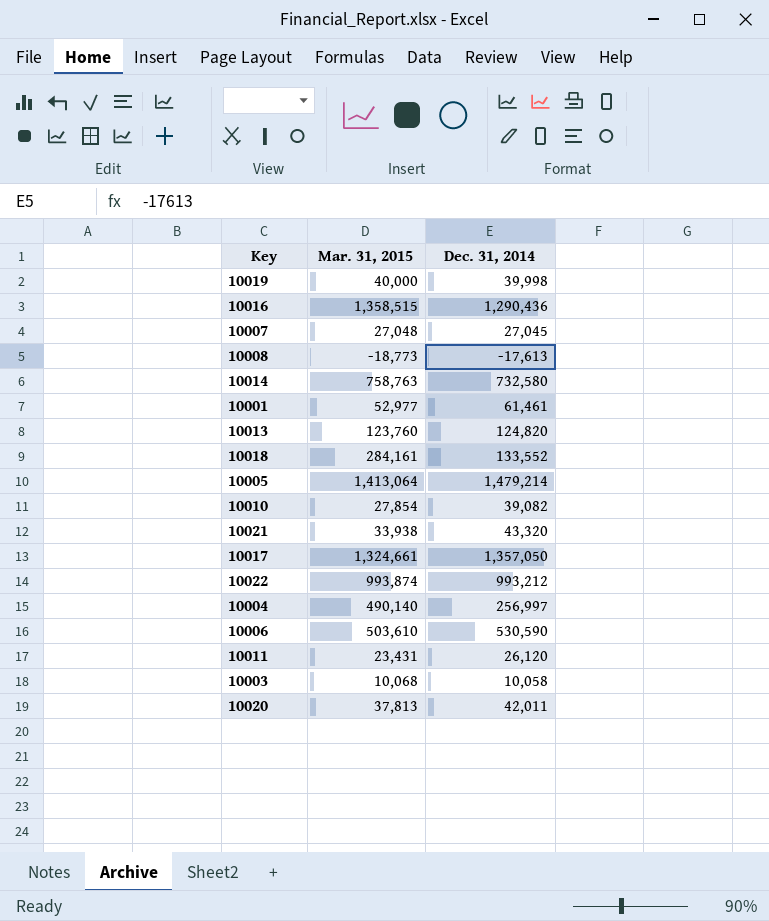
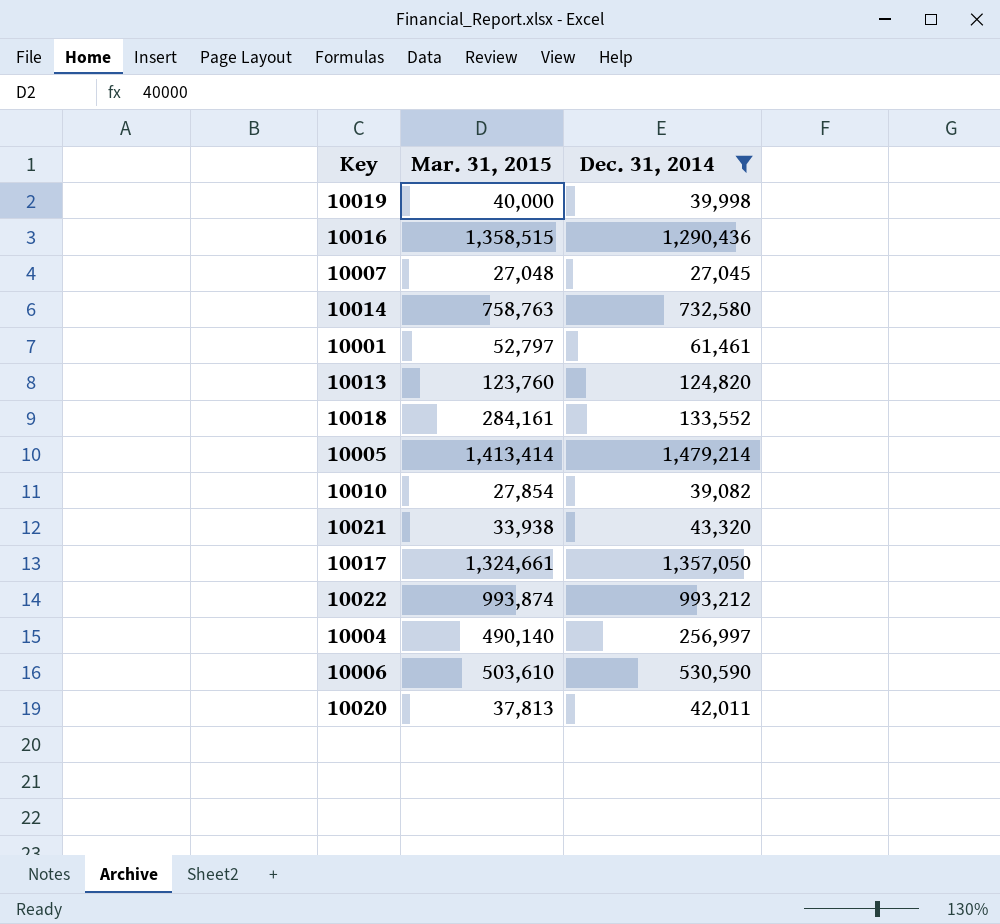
filter: none -> Dec. 31, 2014 >= 27,045
10001 | Mar. 31, 2015: 52,977 -> 52,797
10005 | Mar. 31, 2015: 1,413,064 -> 1,413,414

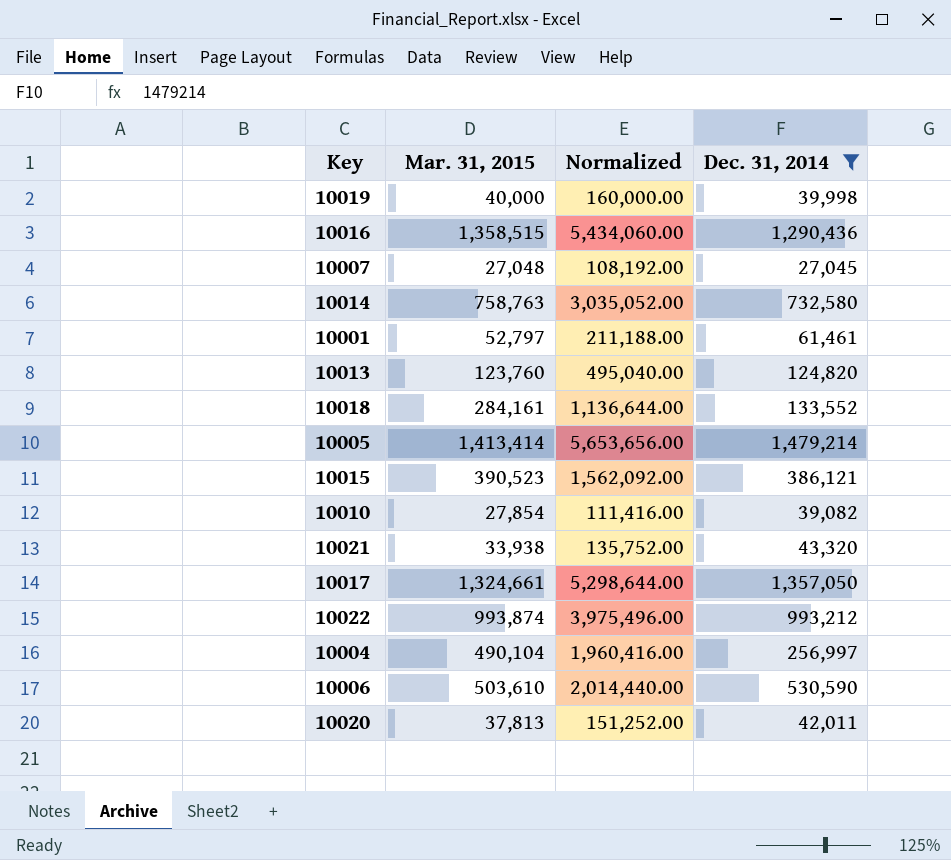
column Normalized | formula: none -> [Mar. 31, 2015] * 4
row 10015: none -> 390,523 | 1,562,092.00 | 386,121
10004 | Mar. 31, 2015: 490,140 -> 490,104

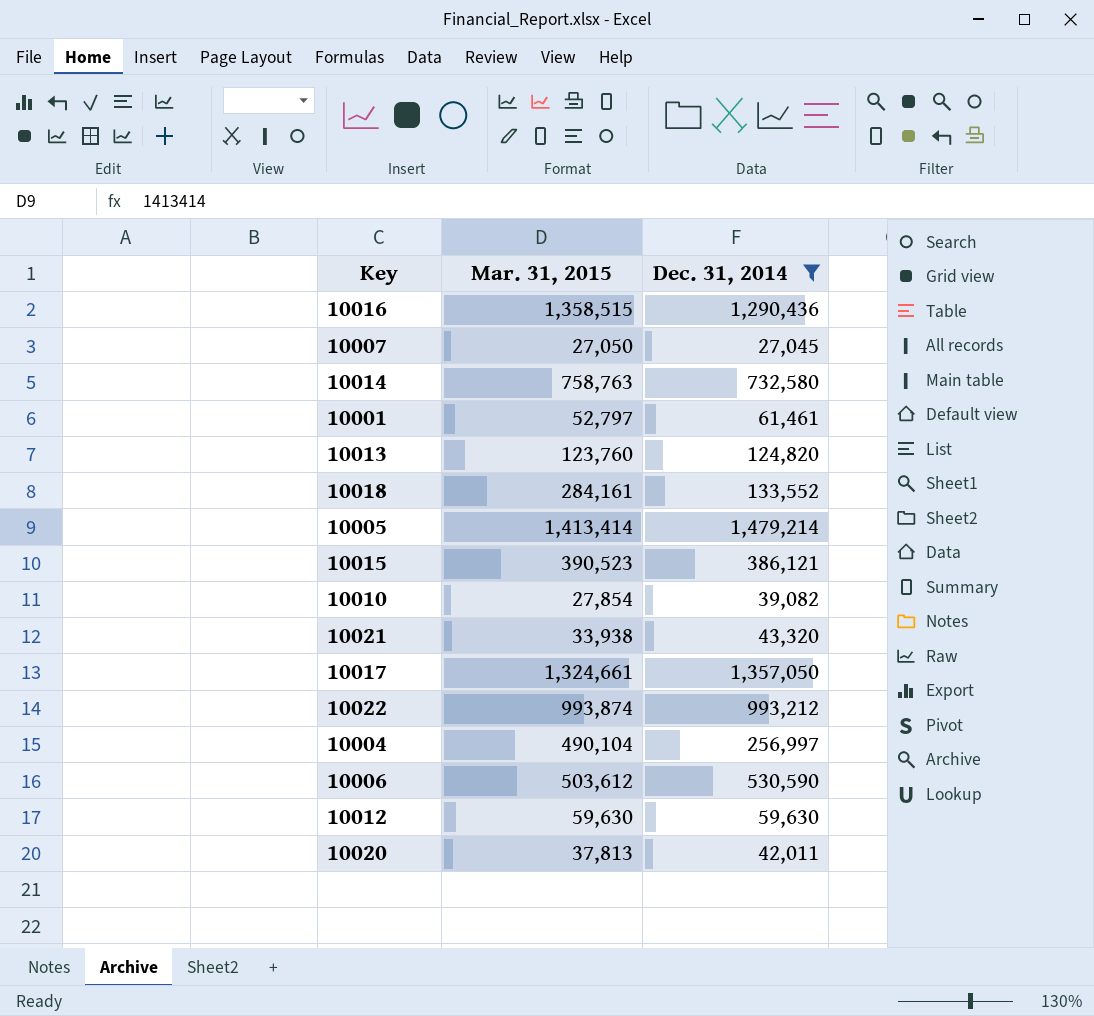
column Normalized | formula: [Mar. 31, 2015] * 4 -> none
row 10019: 40,000 | 160,000.00 | 39,998 -> none
10007 | Mar. 31, 2015: 27,048 -> 27,050
10006 | Mar. 31, 2015: 503,610 -> 503,612
row 10012: none -> 59,630 | 59,630

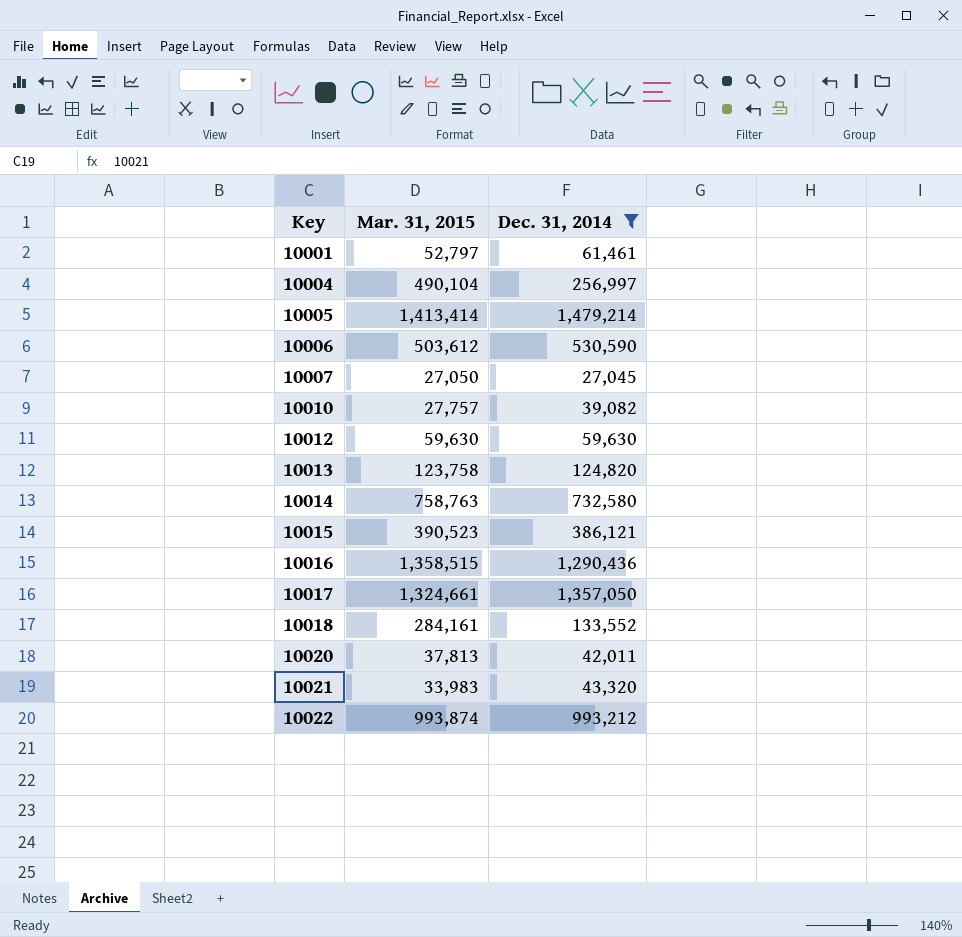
row order: none -> Key ascending
10010 | Mar. 31, 2015: 27,854 -> 27,757
10013 | Mar. 31, 2015: 123,760 -> 123,758
10021 | Mar. 31, 2015: 33,938 -> 33,983

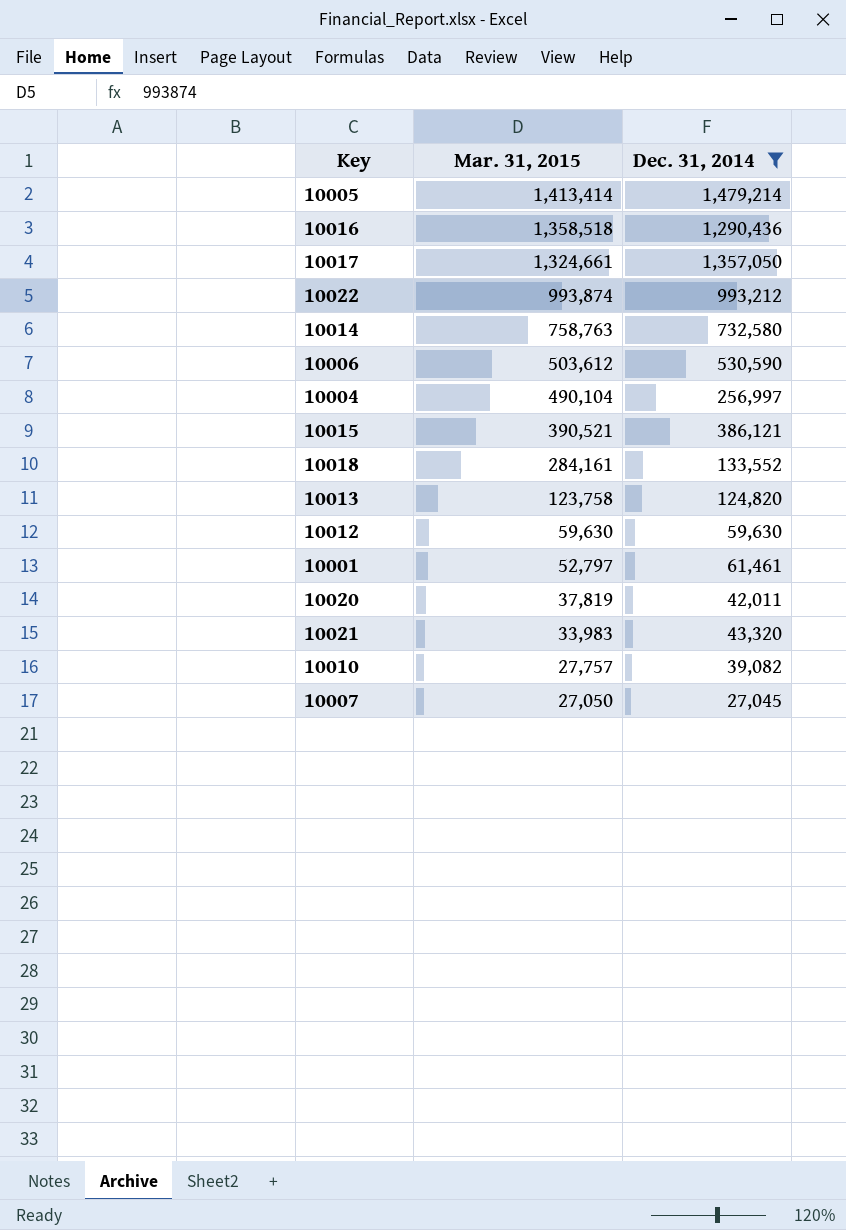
row order: Key ascending -> Mar. 31, 2015 descending
10016 | Mar. 31, 2015: 1,358,515 -> 1,358,518
10015 | Mar. 31, 2015: 390,523 -> 390,521
10020 | Mar. 31, 2015: 37,813 -> 37,819

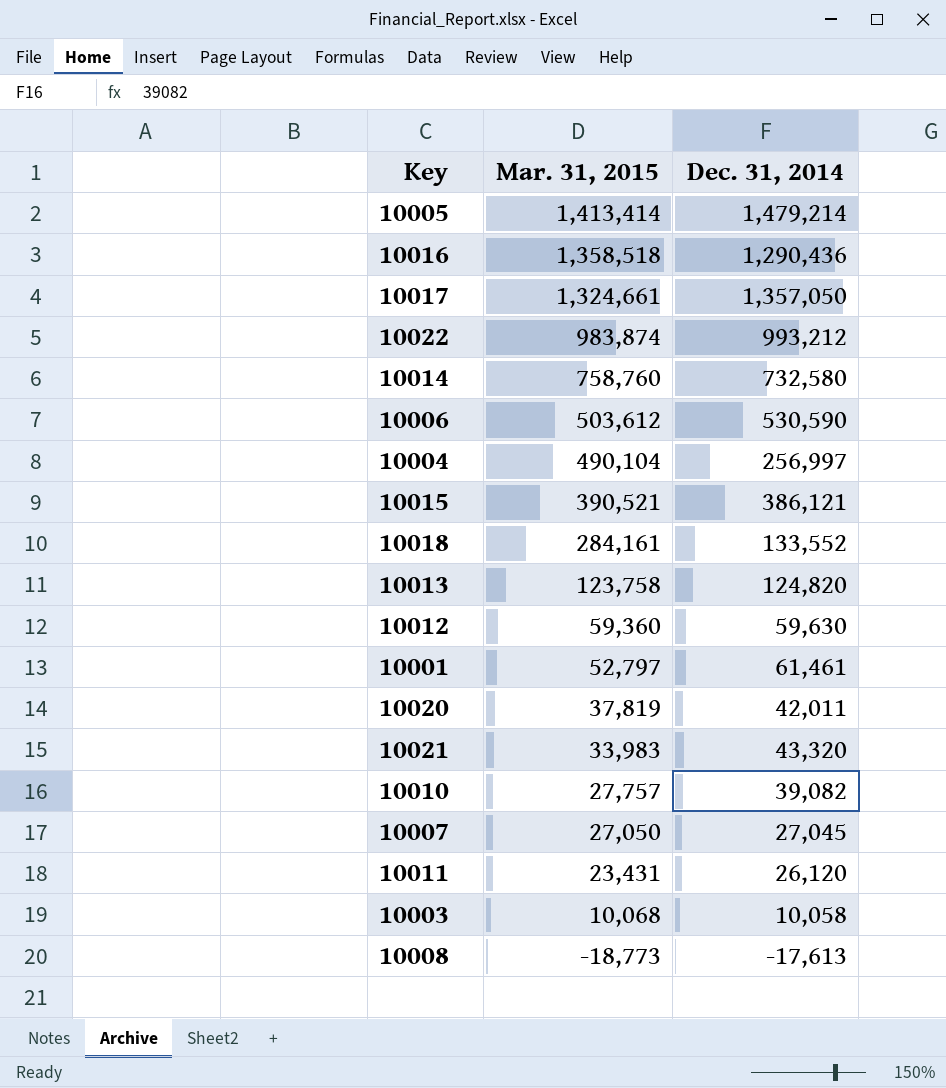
filter: Dec. 31, 2014 >= 27,045 -> none
10022 | Mar. 31, 2015: 993,874 -> 983,874
10014 | Mar. 31, 2015: 758,763 -> 758,760
10012 | Mar. 31, 2015: 59,630 -> 59,360

